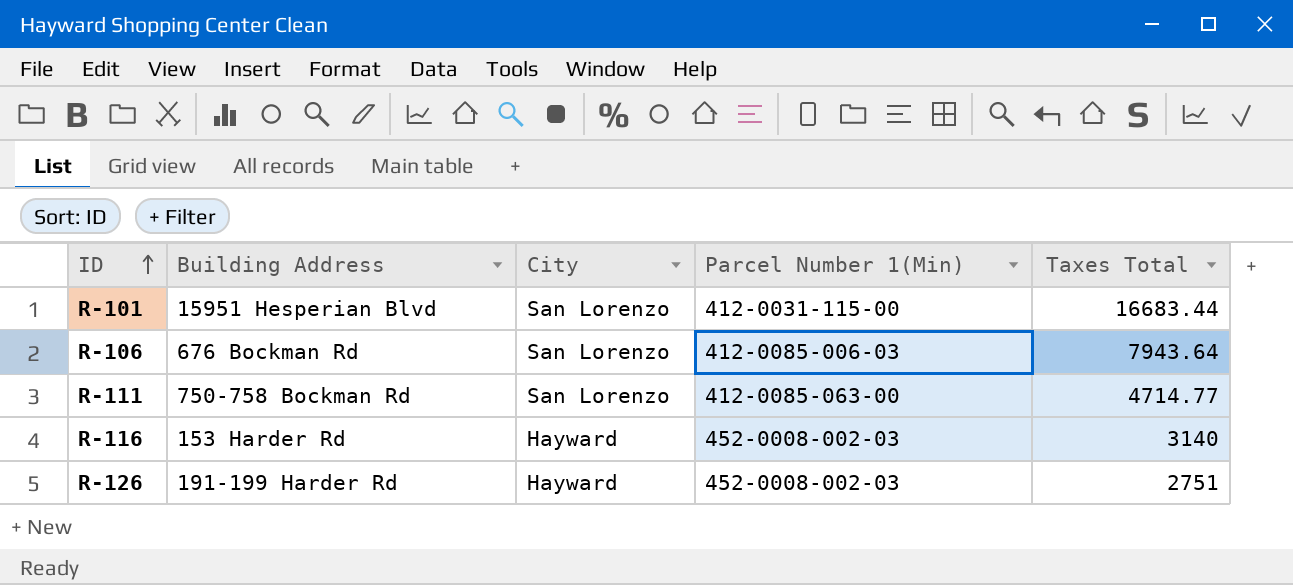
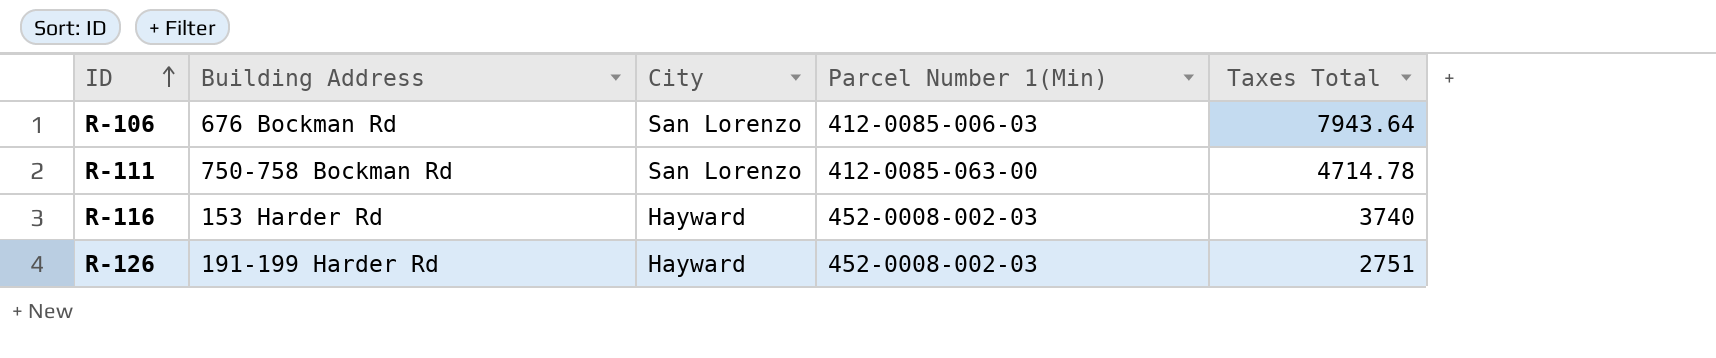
row R-101: 15951 Hesperian Blvd | San Lorenzo | 412-0031-115-00 | 16683.44 -> none
R-111 | Taxes Total: 4714.77 -> 4714.78
R-116 | Taxes Total: 3140 -> 3740

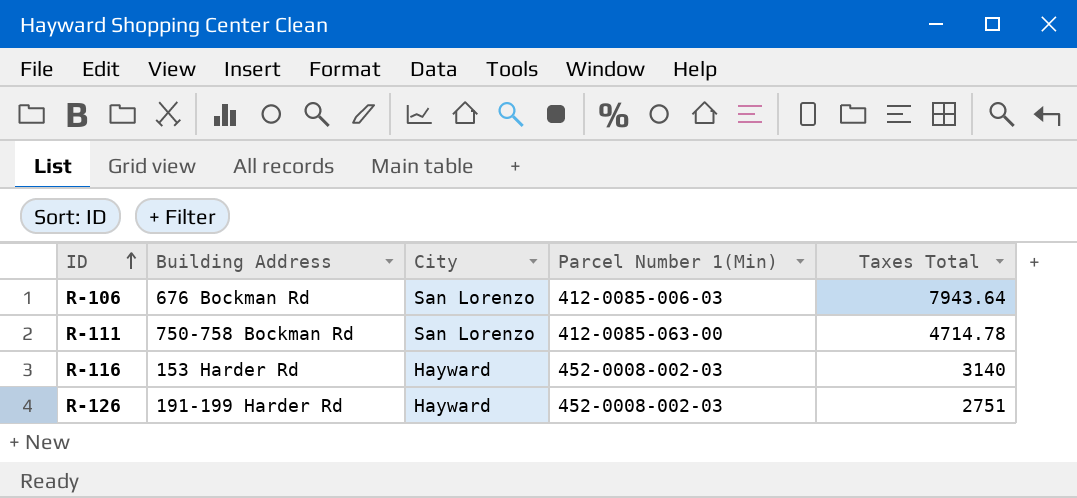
R-116 | Taxes Total: 3740 -> 3140

